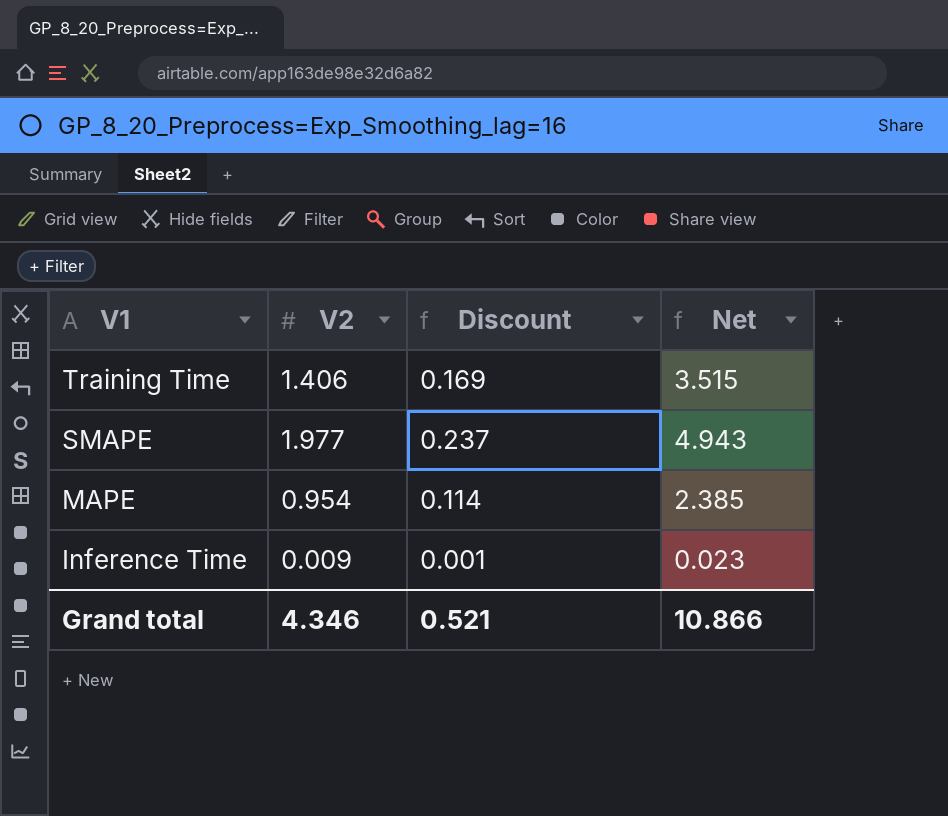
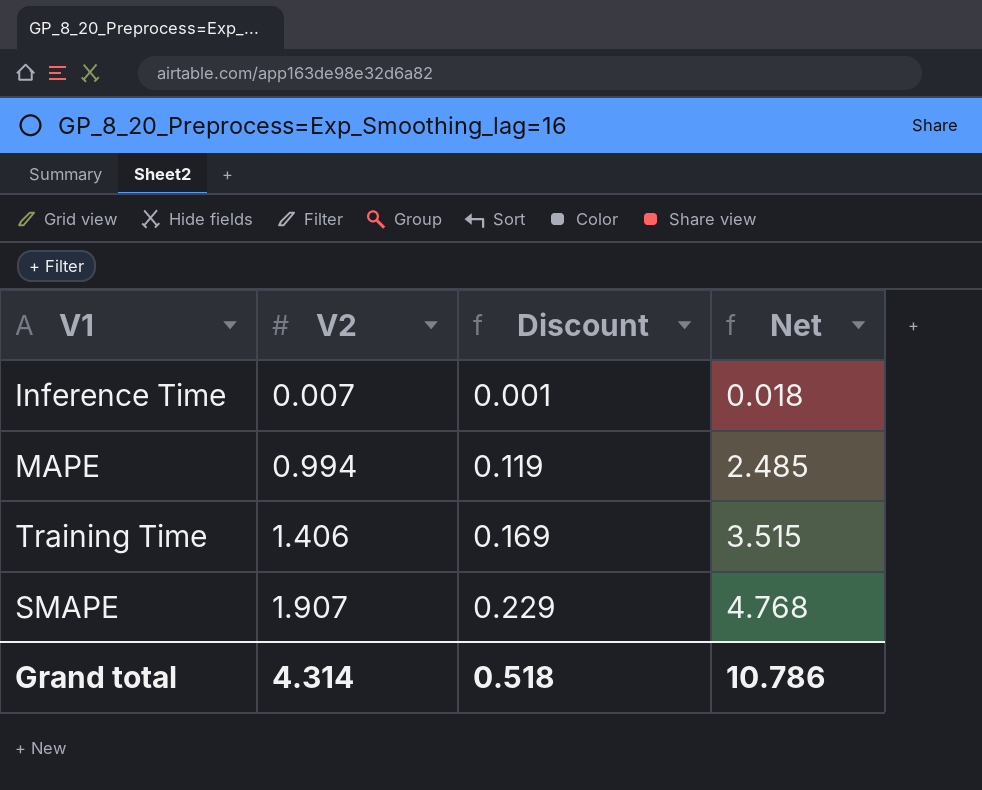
row order: V1 descending -> V2 ascending
Inference Time | V2: 0.009 -> 0.007
Inference Time | Net: 0.023 -> 0.018
MAPE | V2: 0.954 -> 0.994
MAPE | Discount: 0.114 -> 0.119
MAPE | Net: 2.385 -> 2.485
SMAPE | V2: 1.977 -> 1.907
SMAPE | Discount: 0.237 -> 0.229
SMAPE | Net: 4.943 -> 4.768
Grand total | V2: 4.346 -> 4.314
Grand total | Discount: 0.521 -> 0.518
Grand total | Net: 10.866 -> 10.786

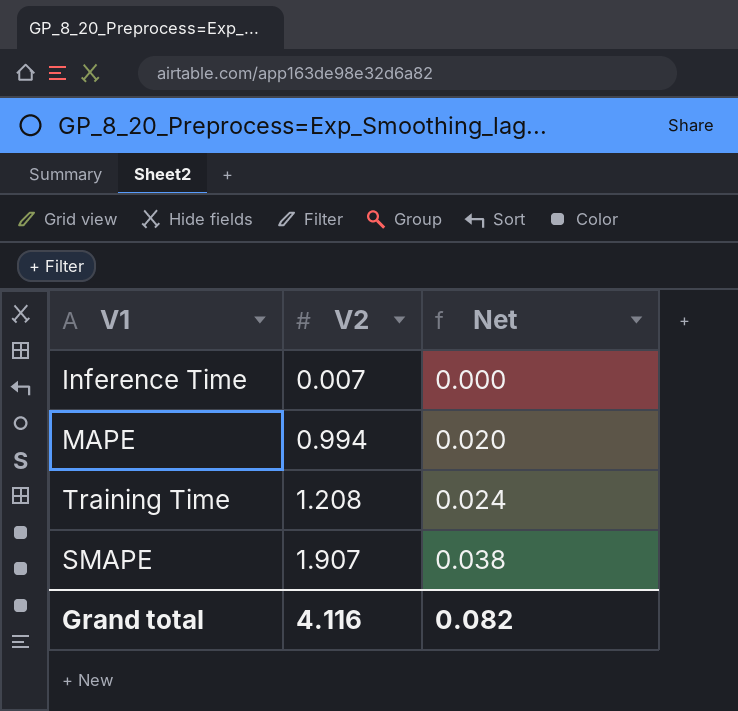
column Discount | formula: [V2] * 0.12 -> none
column Net | formula: [V2] * 2.5 -> [V2] * 0.02
Training Time | V2: 1.406 -> 1.208
Grand total | V2: 4.314 -> 4.116
Grand total | Net: 10.786 -> 0.082

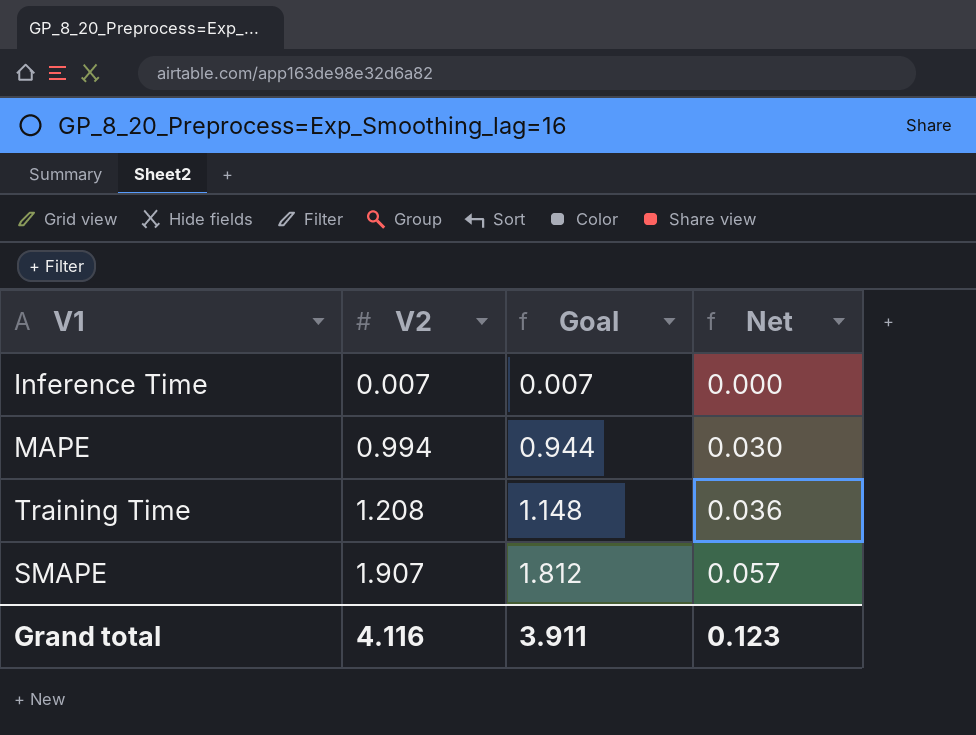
column Goal | formula: none -> [V2] * 0.95
column Net | formula: [V2] * 0.02 -> [V2] * 0.03
Grand total | Net: 0.082 -> 0.123

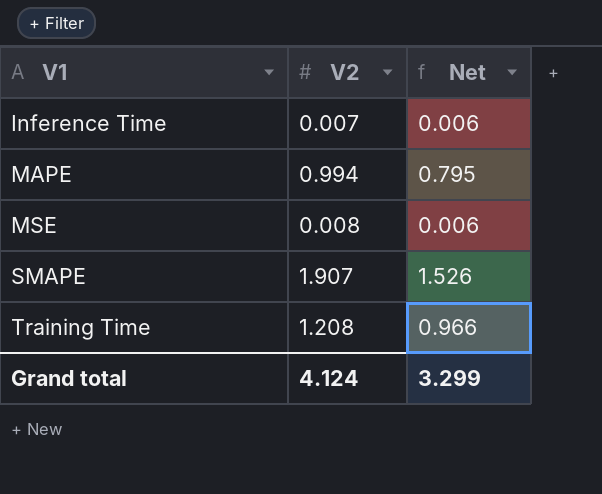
row order: V2 ascending -> V1 ascending
column Goal | formula: [V2] * 0.95 -> none
column Net | formula: [V2] * 0.03 -> [V2] * 0.8
row MSE: none -> 0.008 | 0.006
Grand total | V2: 4.116 -> 4.124
Grand total | Net: 0.123 -> 3.299

